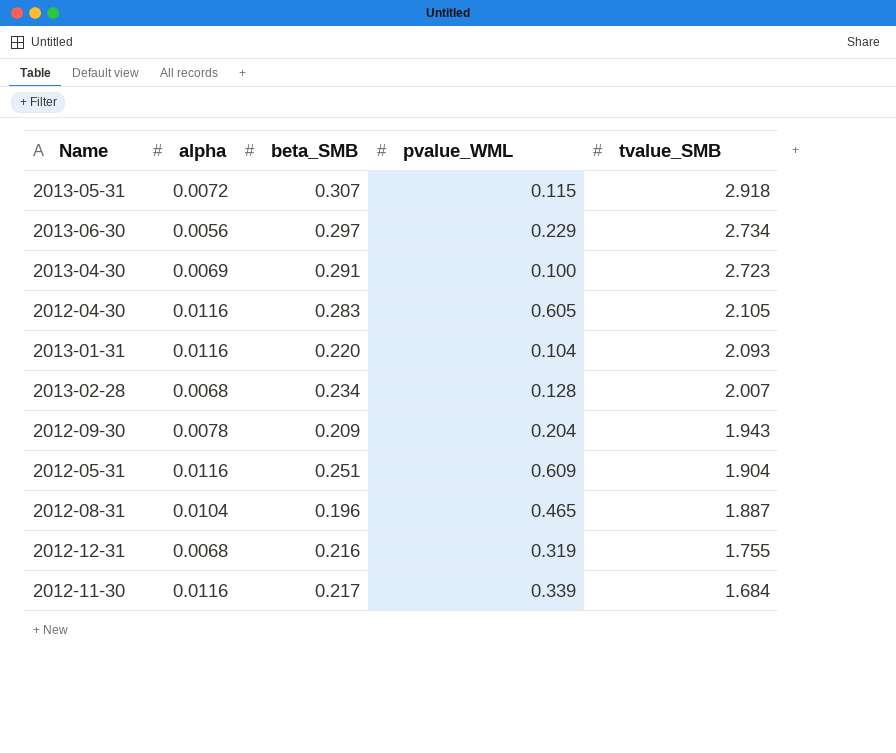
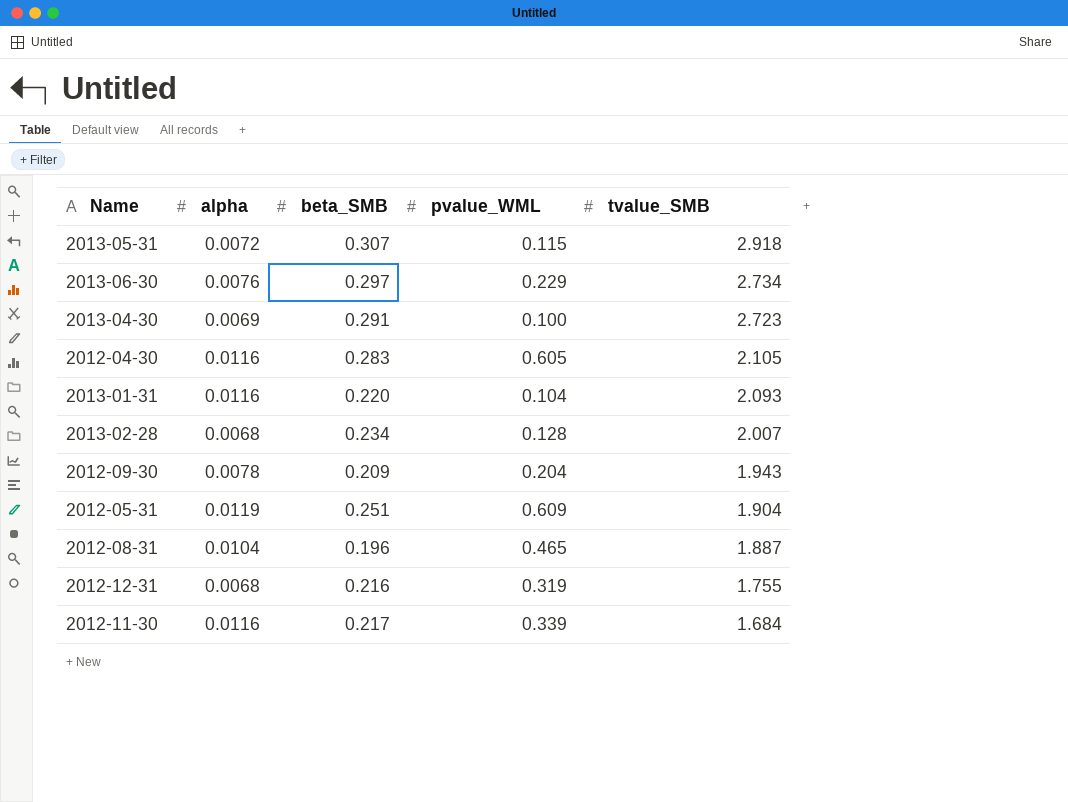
2013-06-30 | alpha: 0.0056 -> 0.0076
2012-05-31 | alpha: 0.0116 -> 0.0119

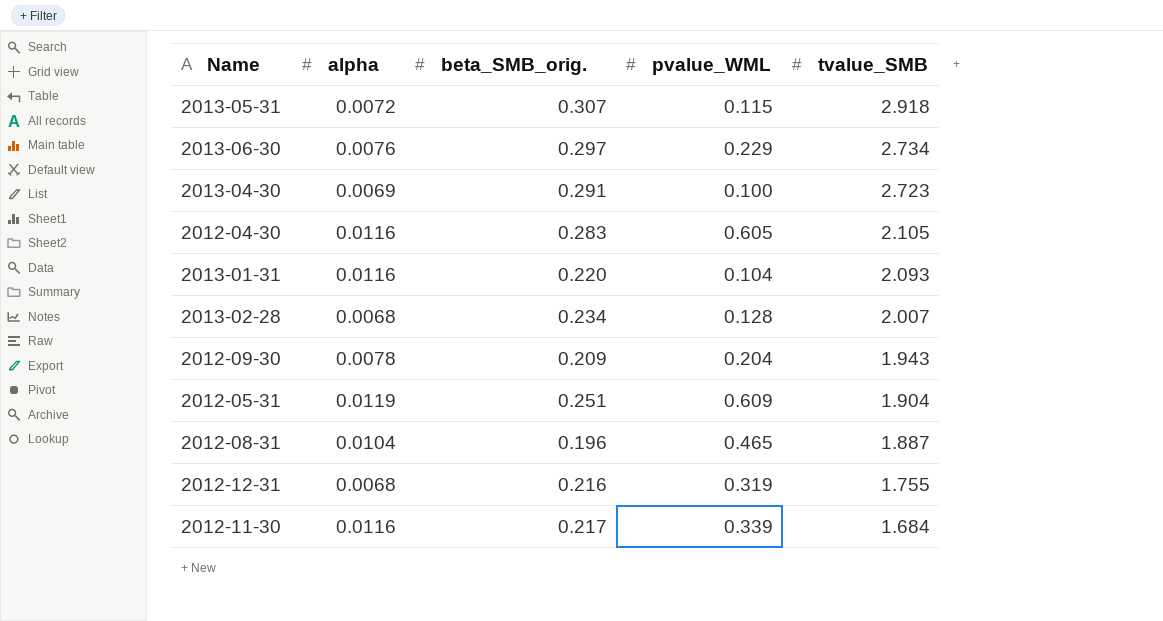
column name: beta_SMB -> beta_SMB_orig.

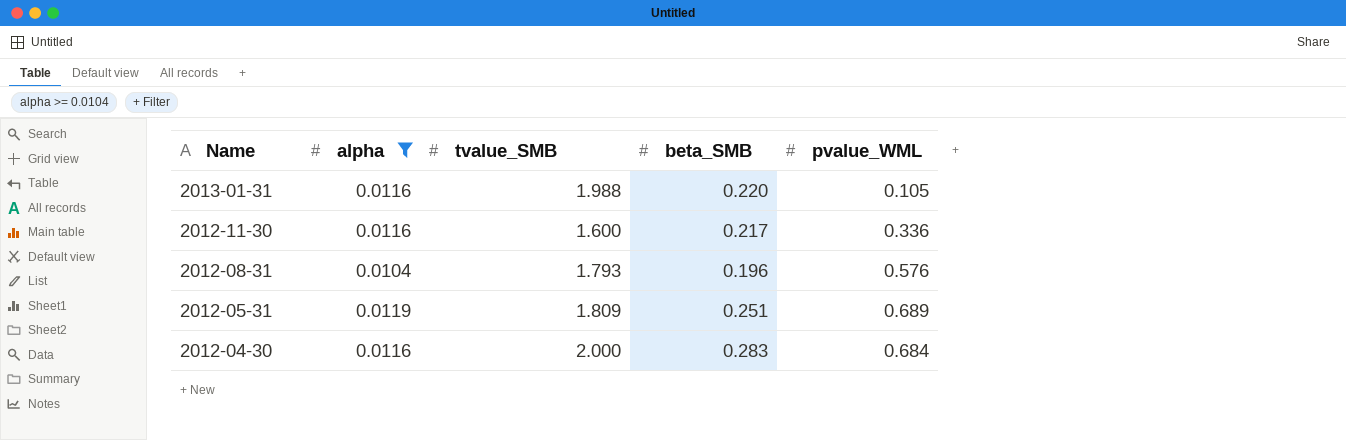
filter: none -> alpha >= 0.0104
row order: tvalue_SMB descending -> Name descending
column tvalue_SMB | position: 5 -> 3
column name: beta_SMB_orig. -> beta_SMB
2013-01-31 | tvalue_SMB: 2.093 -> 1.988
2013-01-31 | pvalue_WML: 0.104 -> 0.105
2012-11-30 | tvalue_SMB: 1.684 -> 1.600
2012-11-30 | pvalue_WML: 0.339 -> 0.336
2012-08-31 | tvalue_SMB: 1.887 -> 1.793
2012-08-31 | pvalue_WML: 0.465 -> 0.576
2012-05-31 | tvalue_SMB: 1.904 -> 1.809
2012-05-31 | pvalue_WML: 0.609 -> 0.689
2012-04-30 | tvalue_SMB: 2.105 -> 2.000
2012-04-30 | pvalue_WML: 0.605 -> 0.684

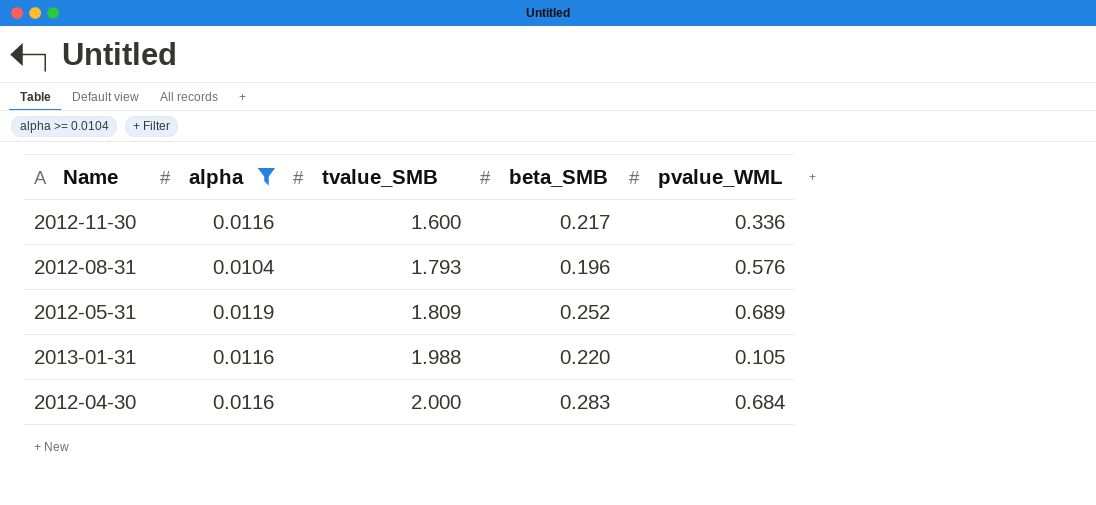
row order: Name descending -> tvalue_SMB ascending
2012-05-31 | beta_SMB: 0.251 -> 0.252

